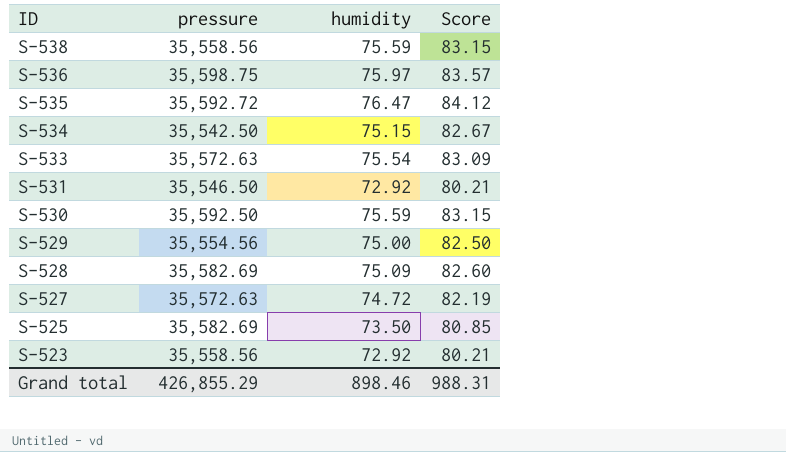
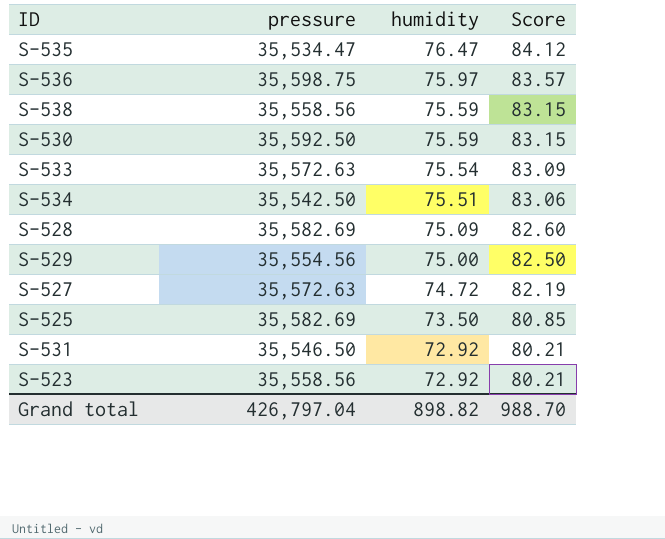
row order: ID descending -> humidity descending
S-535 | pressure: 35,592.72 -> 35,534.47
S-534 | humidity: 75.15 -> 75.51
S-534 | Score: 82.67 -> 83.06
Grand total | pressure: 426,855.29 -> 426,797.04
Grand total | humidity: 898.46 -> 898.82
Grand total | Score: 988.31 -> 988.70

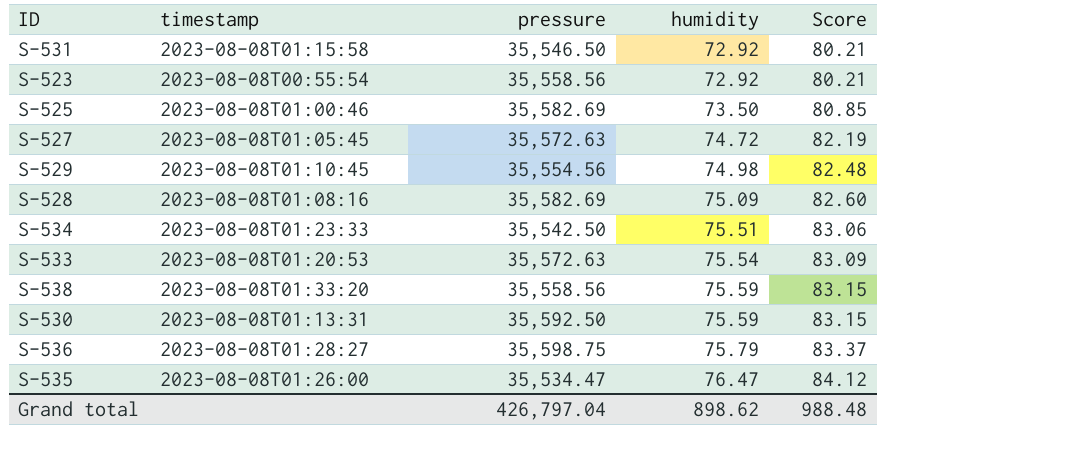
row order: humidity descending -> humidity ascending
column timestamp | position: none -> 2
S-529 | humidity: 75.00 -> 74.98
S-529 | Score: 82.50 -> 82.48
S-536 | humidity: 75.97 -> 75.79
S-536 | Score: 83.57 -> 83.37
Grand total | humidity: 898.82 -> 898.62
Grand total | Score: 988.70 -> 988.48

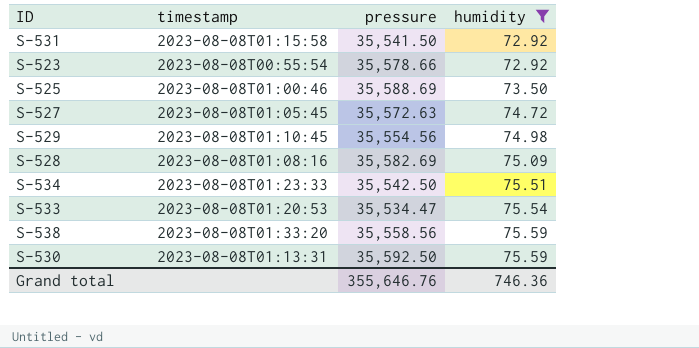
filter: none -> humidity <= 75.59
column Score | formula: [humidity] * 1.1 -> none
S-531 | pressure: 35,546.50 -> 35,541.50
S-523 | pressure: 35,558.56 -> 35,578.66
S-525 | pressure: 35,582.69 -> 35,588.69
S-533 | pressure: 35,572.63 -> 35,534.47
Grand total | pressure: 426,797.04 -> 355,646.76
Grand total | humidity: 898.62 -> 746.36

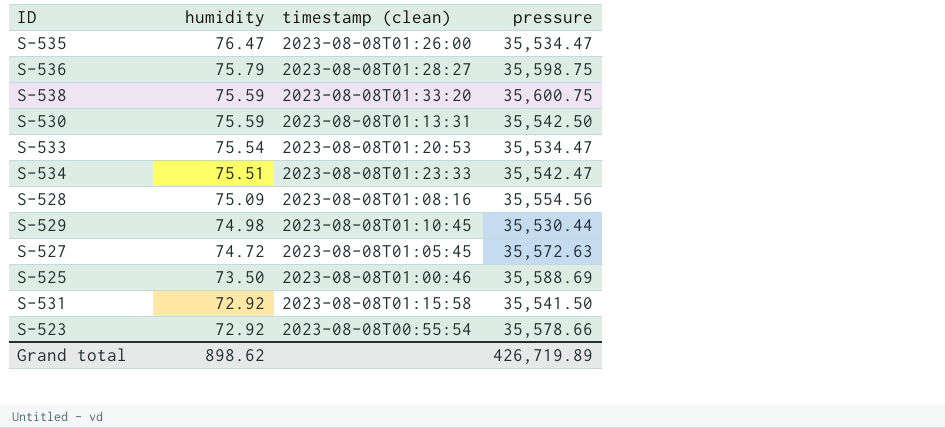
filter: humidity <= 75.59 -> none
row order: humidity ascending -> humidity descending
column humidity | position: 4 -> 2
column name: timestamp -> timestamp (clean)
S-538 | pressure: 35,558.56 -> 35,600.75
S-530 | pressure: 35,592.50 -> 35,542.50
S-534 | pressure: 35,542.50 -> 35,542.47
S-528 | pressure: 35,582.69 -> 35,554.56
S-529 | pressure: 35,554.56 -> 35,530.44
Grand total | humidity: 746.36 -> 898.62
Grand total | pressure: 355,646.76 -> 426,719.89

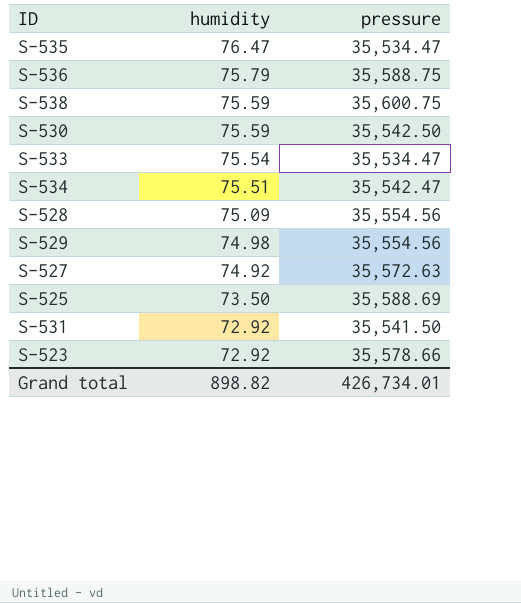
column timestamp (clean) | position: 3 -> none
S-536 | pressure: 35,598.75 -> 35,588.75
S-529 | pressure: 35,530.44 -> 35,554.56
S-527 | humidity: 74.72 -> 74.92
Grand total | humidity: 898.62 -> 898.82
Grand total | pressure: 426,719.89 -> 426,734.01

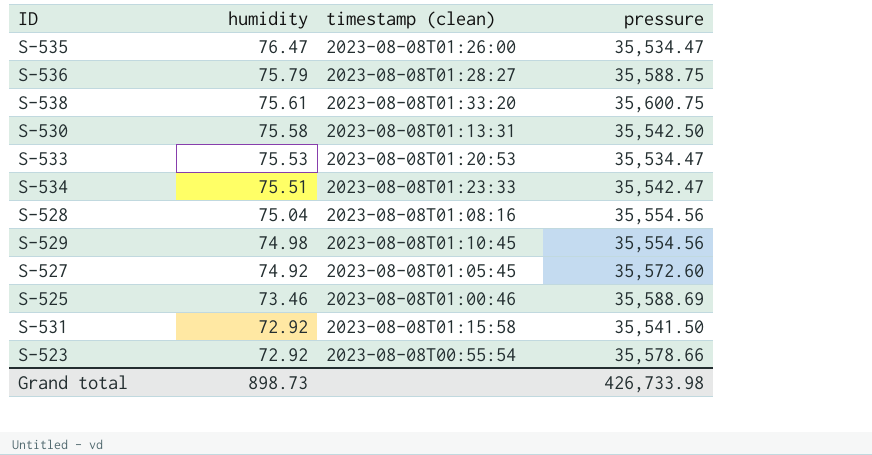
column timestamp (clean) | position: none -> 3
S-538 | humidity: 75.59 -> 75.61
S-530 | humidity: 75.59 -> 75.58
S-533 | humidity: 75.54 -> 75.53
S-528 | humidity: 75.09 -> 75.04
S-527 | pressure: 35,572.63 -> 35,572.60
S-525 | humidity: 73.50 -> 73.46
Grand total | humidity: 898.82 -> 898.73
Grand total | pressure: 426,734.01 -> 426,733.98

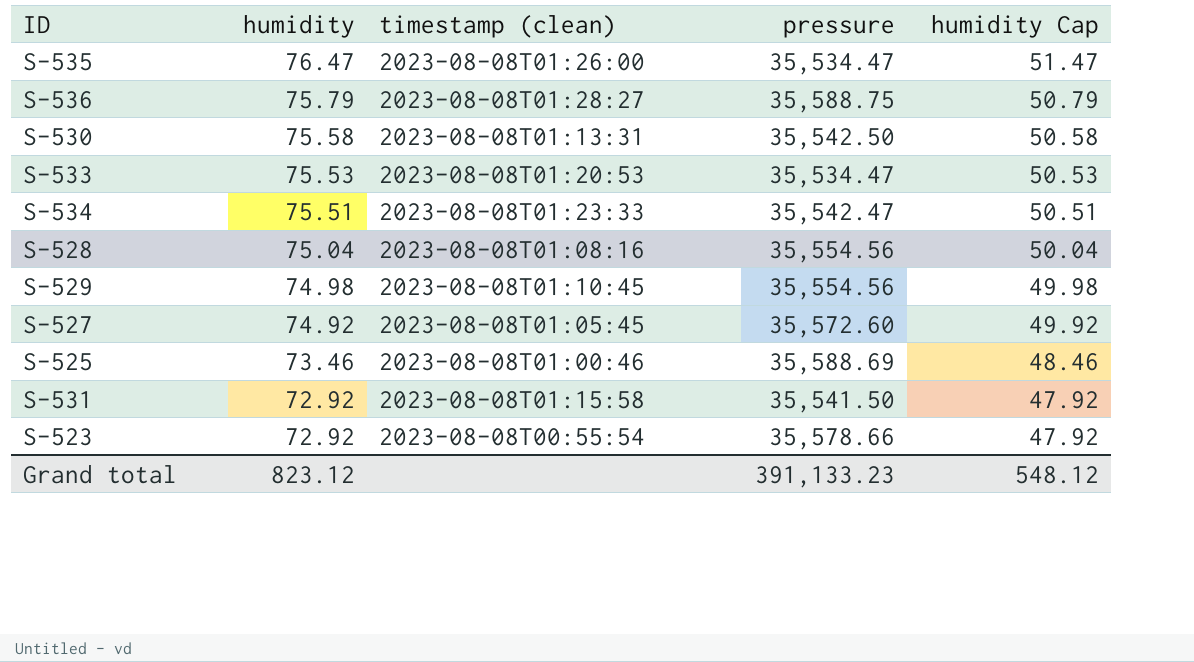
column humidity Cap | formula: none -> [humidity] - 25
row S-538: 75.61 | 2023-08-08T01:33:20 | 35,600.75 -> none
Grand total | humidity: 898.73 -> 823.12
Grand total | pressure: 426,733.98 -> 391,133.23

